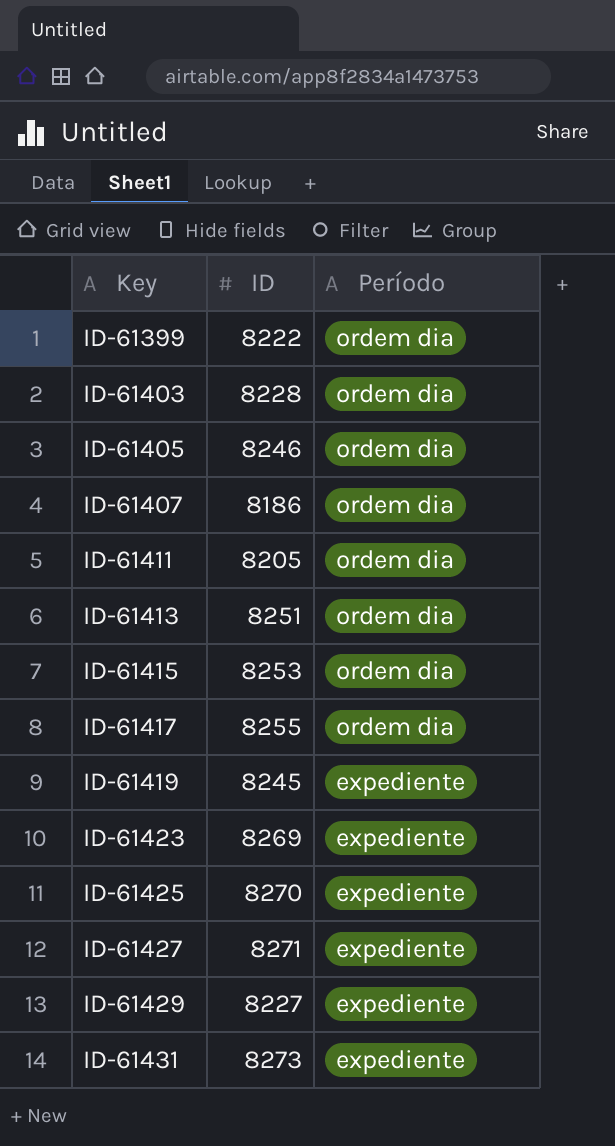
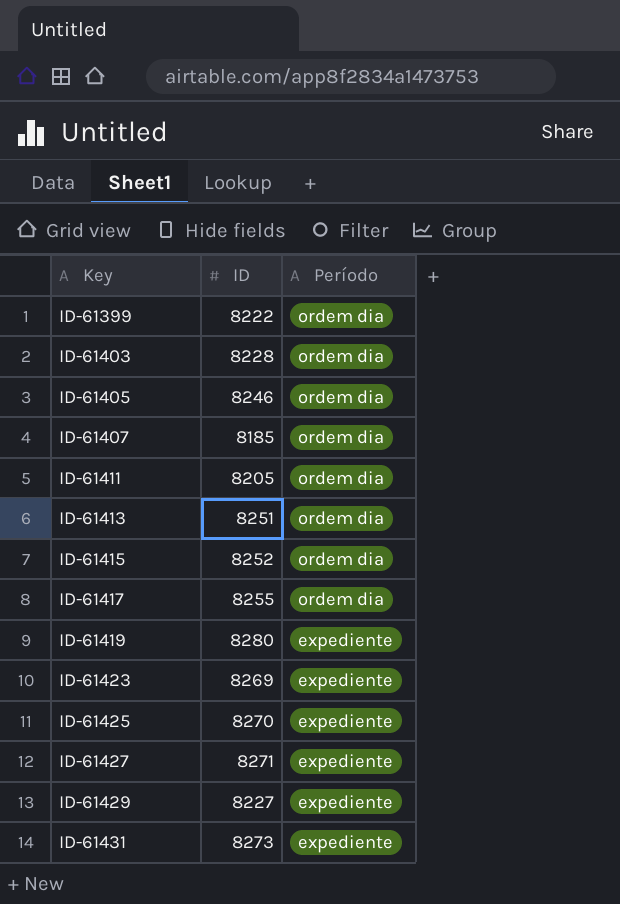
ID-61407 | ID: 8186 -> 8185
ID-61415 | ID: 8253 -> 8252
ID-61419 | ID: 8245 -> 8280

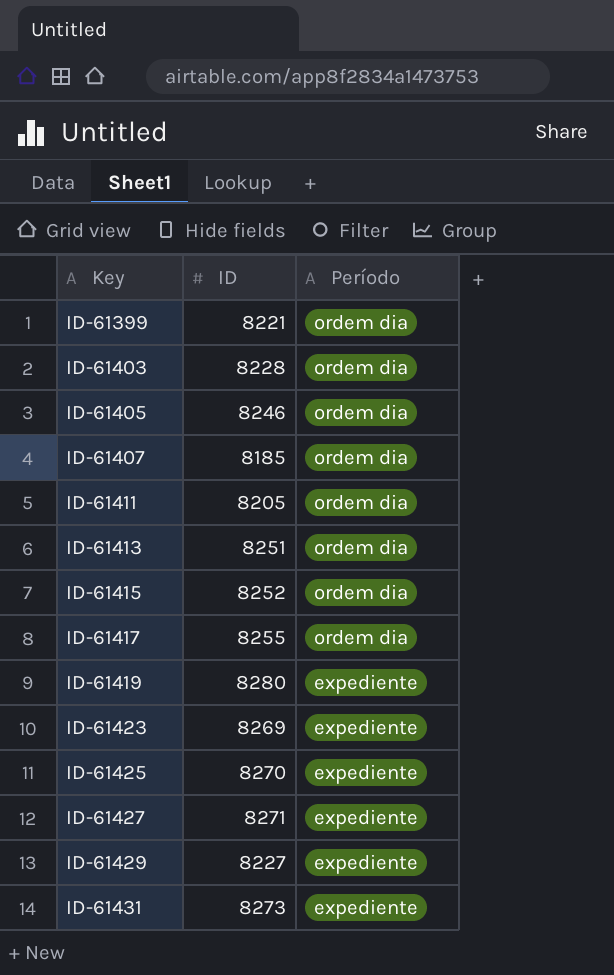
ID-61399 | ID: 8222 -> 8221

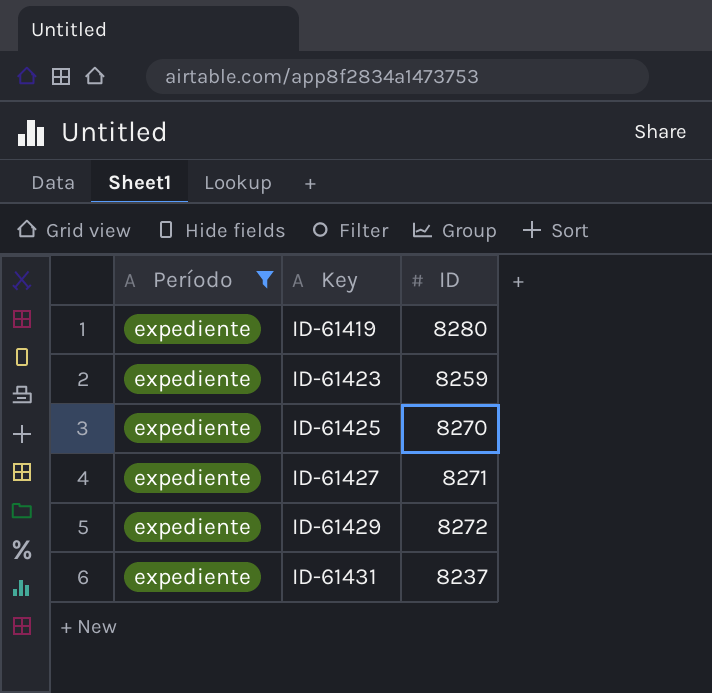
filter: none -> Período = expediente
column Período | position: 3 -> 1
ID-61423 | ID: 8269 -> 8259
ID-61429 | ID: 8227 -> 8272
ID-61431 | ID: 8273 -> 8237

